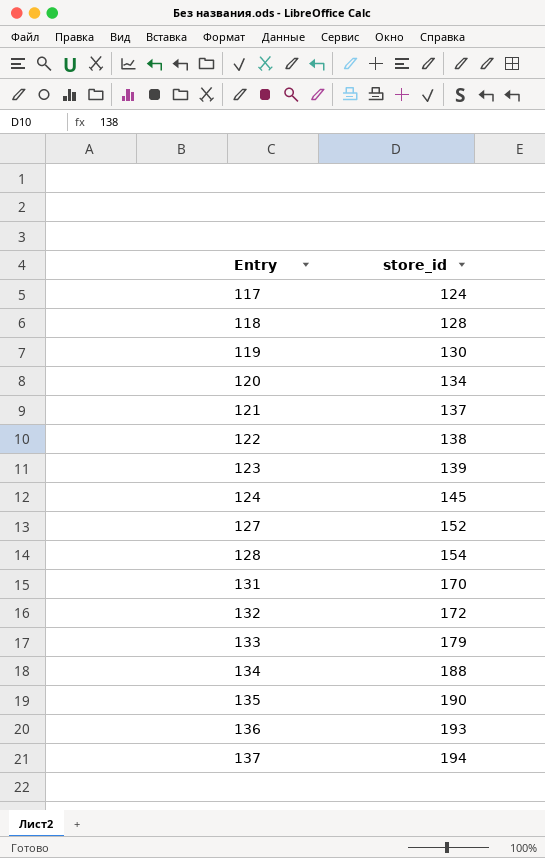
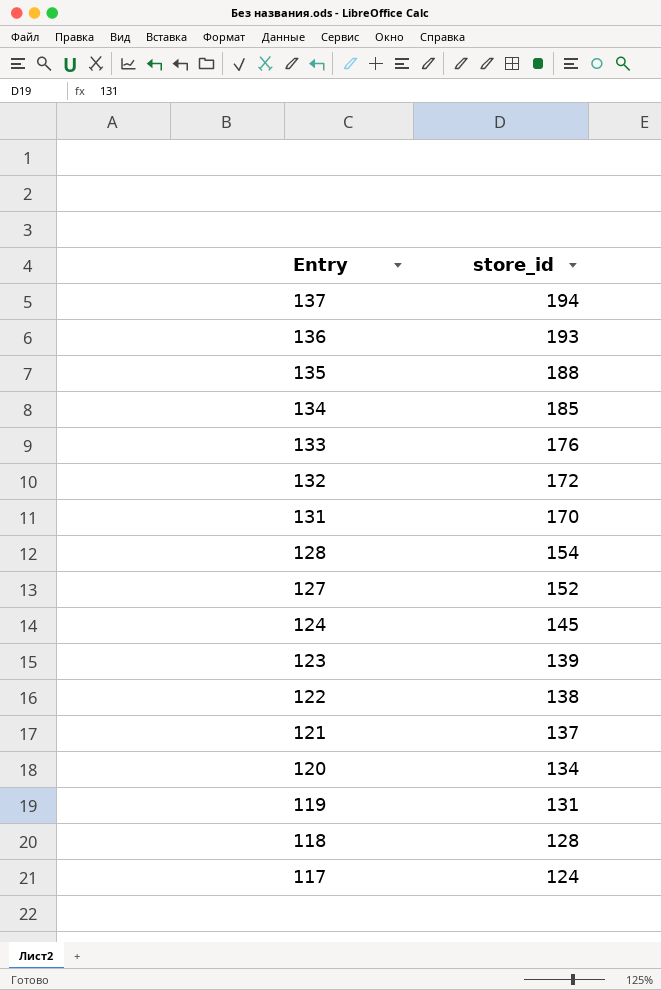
row order: Entry ascending -> Entry descending
135 | store_id: 190 -> 188
134 | store_id: 188 -> 185
133 | store_id: 179 -> 176
119 | store_id: 130 -> 131

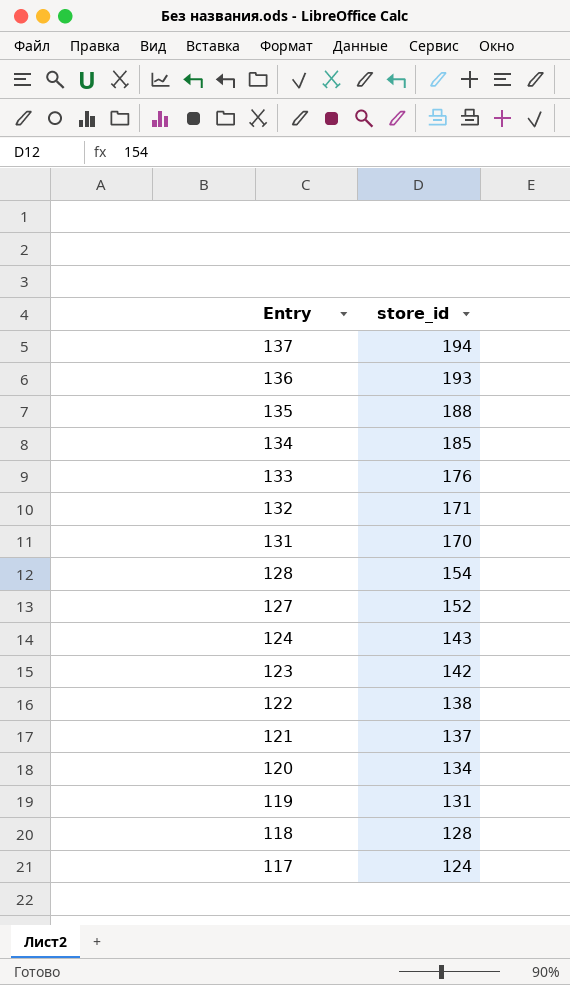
132 | store_id: 172 -> 171
124 | store_id: 145 -> 143
123 | store_id: 139 -> 142

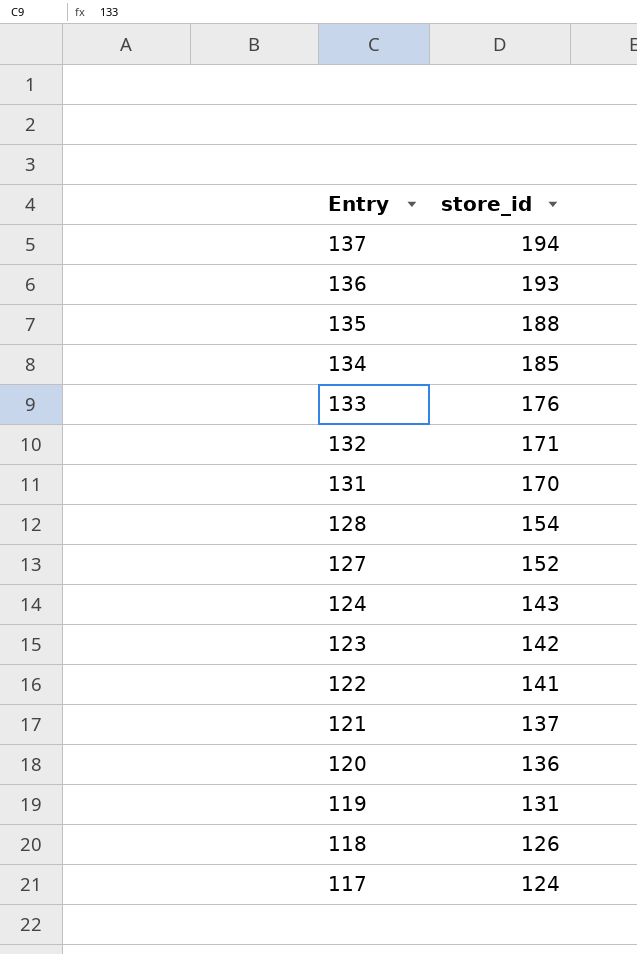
122 | store_id: 138 -> 141
120 | store_id: 134 -> 136
118 | store_id: 128 -> 126

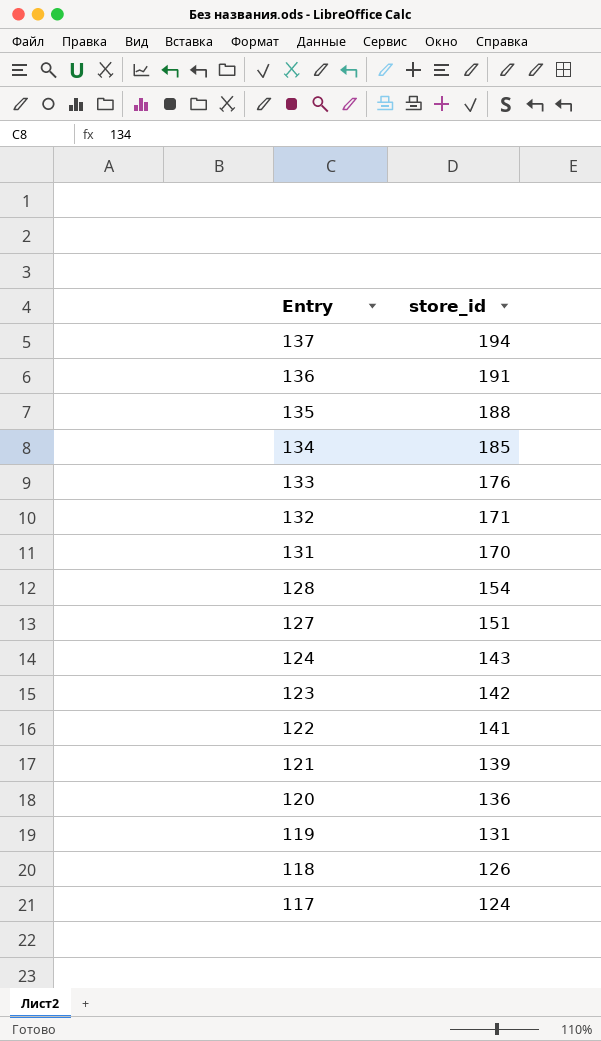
136 | store_id: 193 -> 191
127 | store_id: 152 -> 151
121 | store_id: 137 -> 139

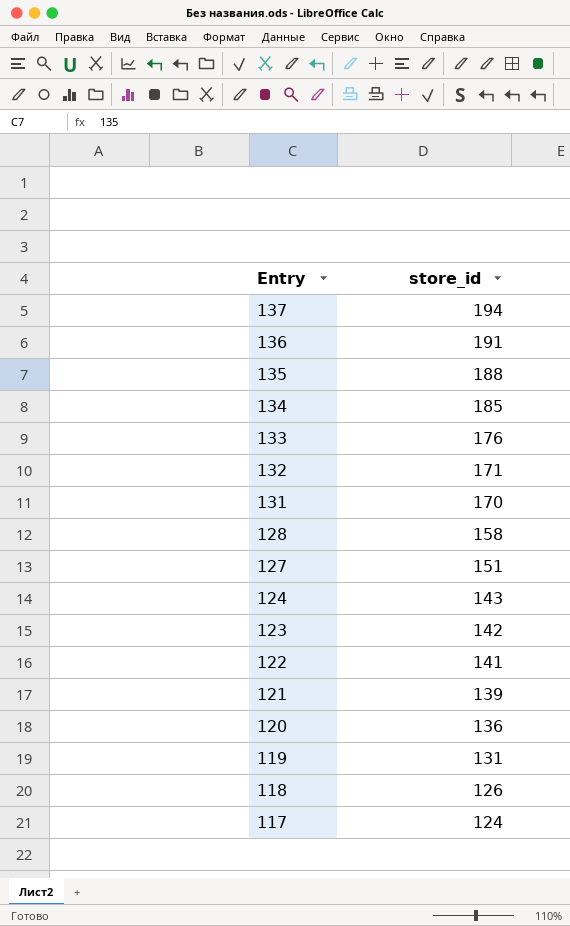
128 | store_id: 154 -> 158

